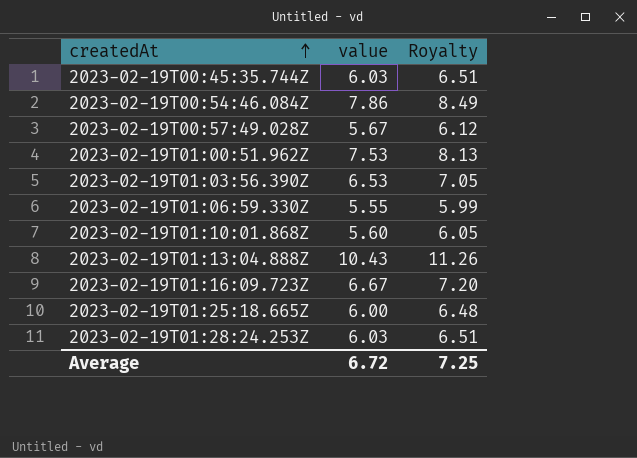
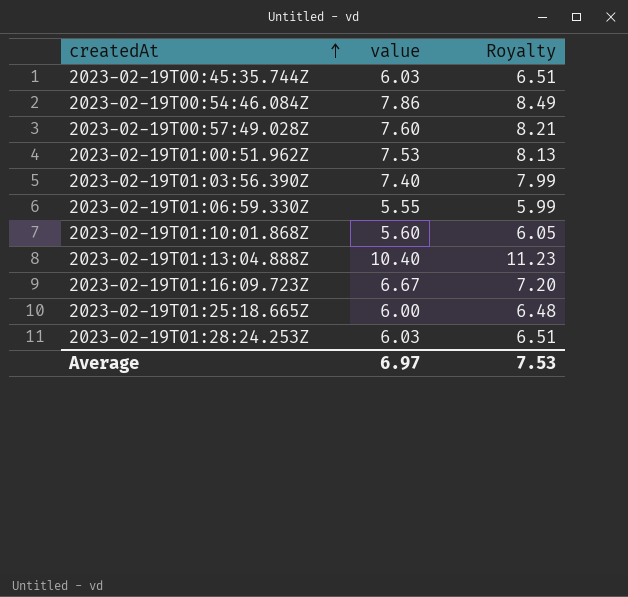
2023-02-19T00:57:49.028Z | value: 5.67 -> 7.60
2023-02-19T00:57:49.028Z | Royalty: 6.12 -> 8.21
2023-02-19T01:03:56.390Z | value: 6.53 -> 7.40
2023-02-19T01:03:56.390Z | Royalty: 7.05 -> 7.99
2023-02-19T01:13:04.888Z | value: 10.43 -> 10.40
2023-02-19T01:13:04.888Z | Royalty: 11.26 -> 11.23
Average | value: 6.72 -> 6.97
Average | Royalty: 7.25 -> 7.53

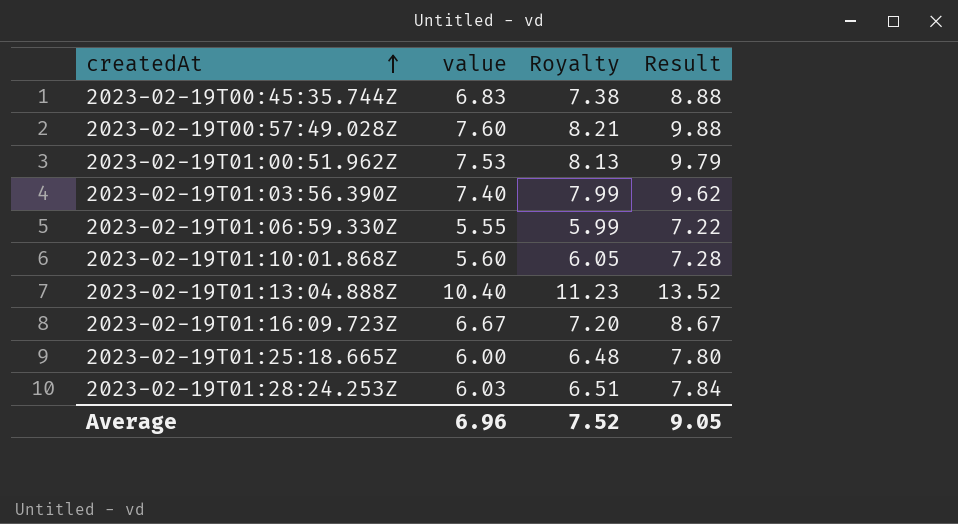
column Result | formula: none -> [value] * 1.3
row 2023-02-19T00:54:46.084Z: 7.86 | 8.49 -> none
2023-02-19T00:45:35.744Z | value: 6.03 -> 6.83
2023-02-19T00:45:35.744Z | Royalty: 6.51 -> 7.38
Average | value: 6.97 -> 6.96
Average | Royalty: 7.53 -> 7.52

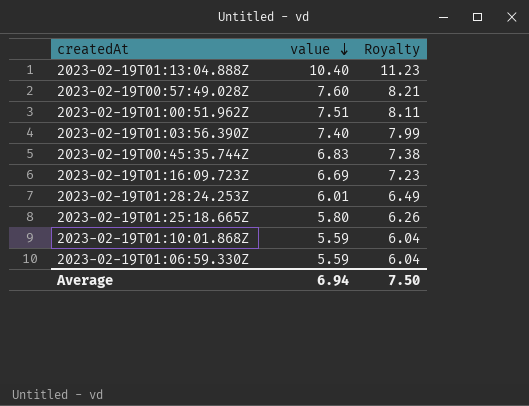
row order: createdAt ascending -> value descending
column Result | formula: [value] * 1.3 -> none
2023-02-19T01:00:51.962Z | value: 7.53 -> 7.51
2023-02-19T01:00:51.962Z | Royalty: 8.13 -> 8.11
2023-02-19T01:16:09.723Z | value: 6.67 -> 6.69
2023-02-19T01:16:09.723Z | Royalty: 7.20 -> 7.23
2023-02-19T01:28:24.253Z | value: 6.03 -> 6.01
2023-02-19T01:28:24.253Z | Royalty: 6.51 -> 6.49
2023-02-19T01:25:18.665Z | value: 6.00 -> 5.80
2023-02-19T01:25:18.665Z | Royalty: 6.48 -> 6.26
2023-02-19T01:10:01.868Z | value: 5.60 -> 5.59
2023-02-19T01:10:01.868Z | Royalty: 6.05 -> 6.04
2023-02-19T01:06:59.330Z | value: 5.55 -> 5.59
2023-02-19T01:06:59.330Z | Royalty: 5.99 -> 6.04
Average | value: 6.96 -> 6.94
Average | Royalty: 7.52 -> 7.50

